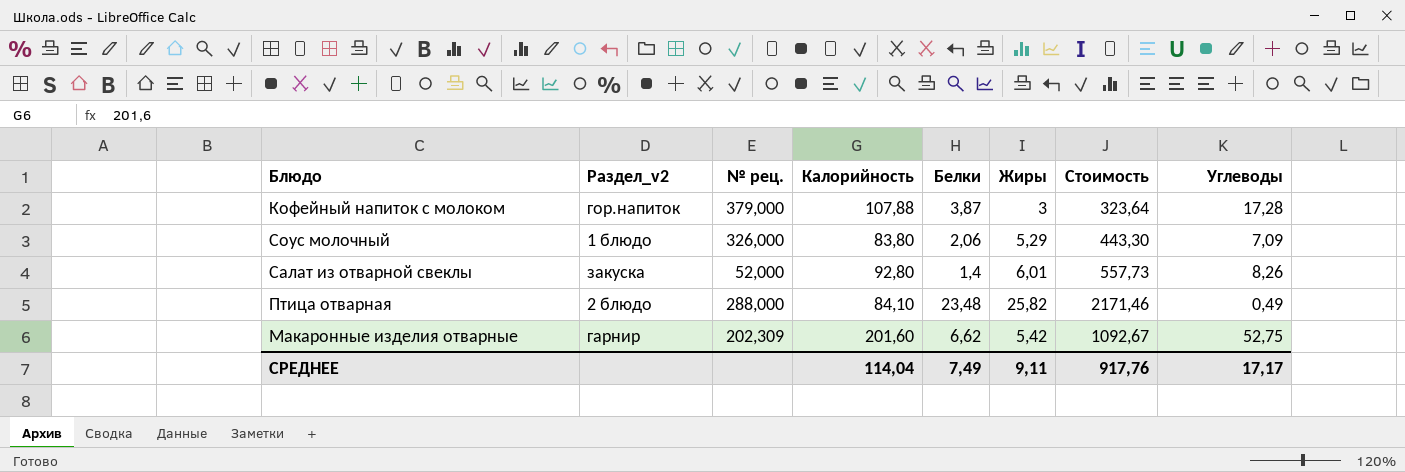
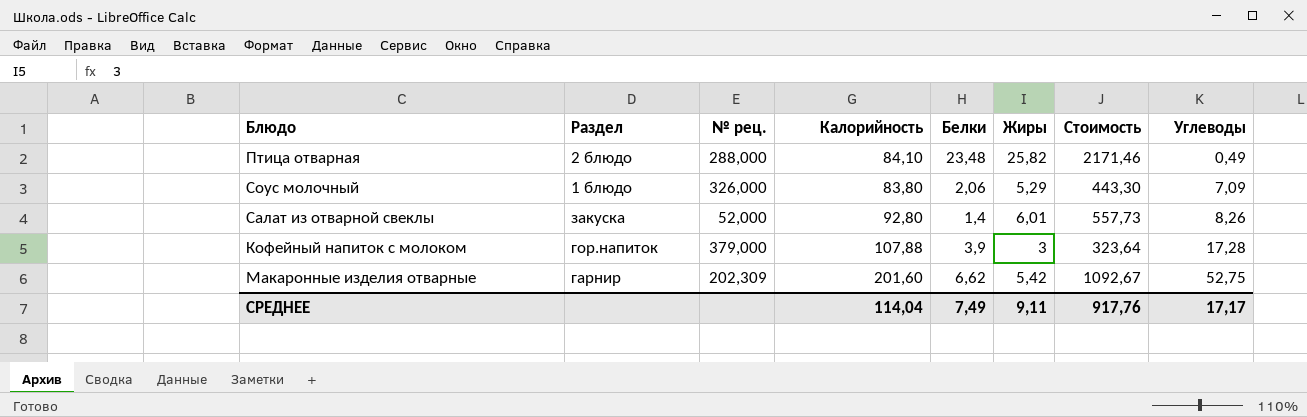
row order: none -> Углеводы ascending
column name: Раздел_v2 -> Раздел
Кофейный напиток с молоком | Белки: 3,87 -> 3,9

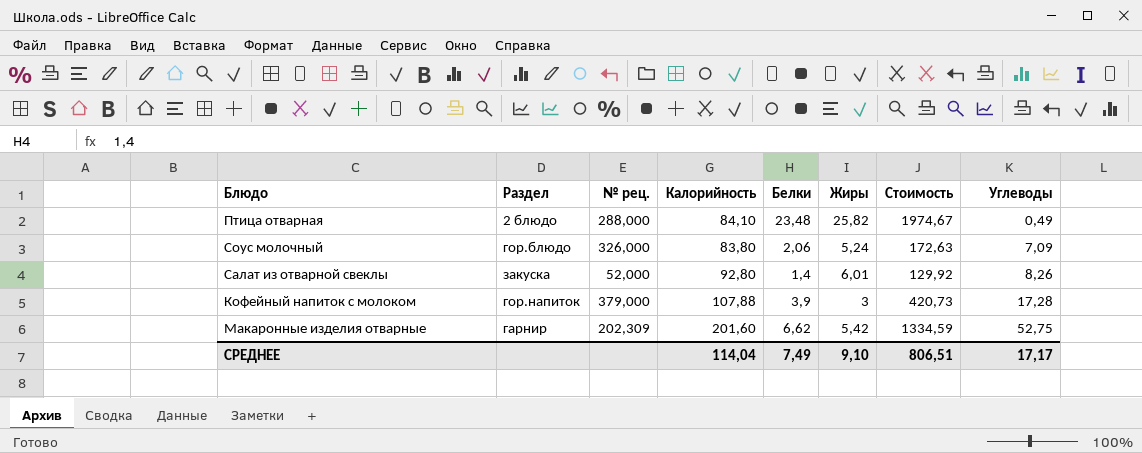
column Стоимость | formula: [Калорийность] * [Жиры] -> [Калорийность] * [Белки]
Соус молочный | Раздел: 1 блюдо -> гор.блюдо
Соус молочный | Жиры: 5,29 -> 5,24
СРЕДНЕЕ | Жиры: 9,11 -> 9,10
СРЕДНЕЕ | Стоимость: 917,76 -> 806,51

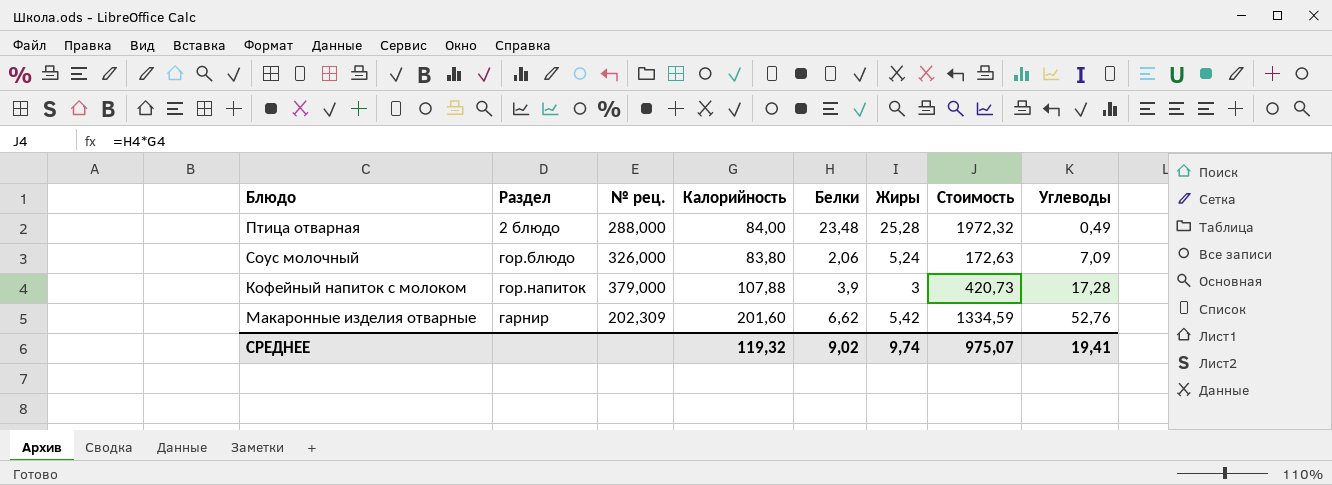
row Салат из отварной свеклы: закуска | 52,000 | 92,80 | 1,4 | 6,01 | 129,92 | 8,26 -> none
Птица отварная | Калорийность: 84,10 -> 84,00
Птица отварная | Жиры: 25,82 -> 25,28
Птица отварная | Стоимость: 1974,67 -> 1972,32
Макаронные изделия отварные | Углеводы: 52,75 -> 52,76
СРЕДНЕЕ | Калорийность: 114,04 -> 119,32
СРЕДНЕЕ | Белки: 7,49 -> 9,02
СРЕДНЕЕ | Жиры: 9,10 -> 9,74
СРЕДНЕЕ | Стоимость: 806,51 -> 975,07
СРЕДНЕЕ | Углеводы: 17,17 -> 19,41

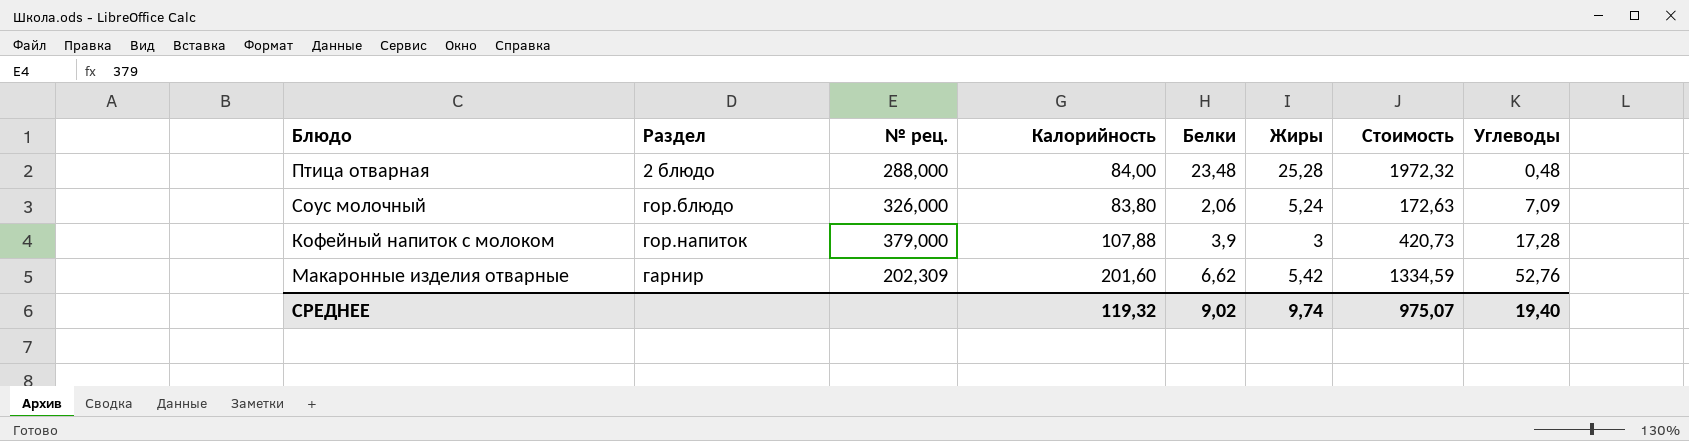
Птица отварная | Углеводы: 0,49 -> 0,48
СРЕДНЕЕ | Углеводы: 19,41 -> 19,40

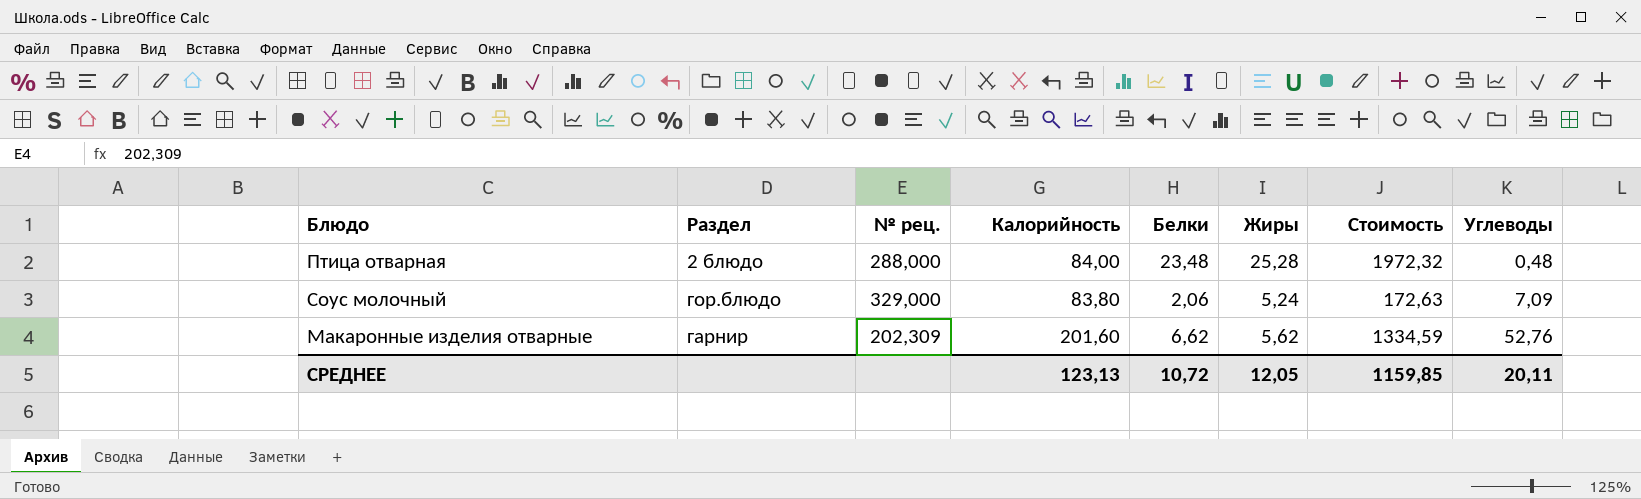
row Кофейный напиток с молоком: гор.напиток | 379,000 | 107,88 | 3,9 | 3 | 420,73 | 17,28 -> none
Соус молочный | № рец.: 326,000 -> 329,000
Макаронные изделия отварные | Жиры: 5,42 -> 5,62
СРЕДНЕЕ | Калорийность: 119,32 -> 123,13
СРЕДНЕЕ | Белки: 9,02 -> 10,72
СРЕДНЕЕ | Жиры: 9,74 -> 12,05
СРЕДНЕЕ | Стоимость: 975,07 -> 1159,85
СРЕДНЕЕ | Углеводы: 19,40 -> 20,11

